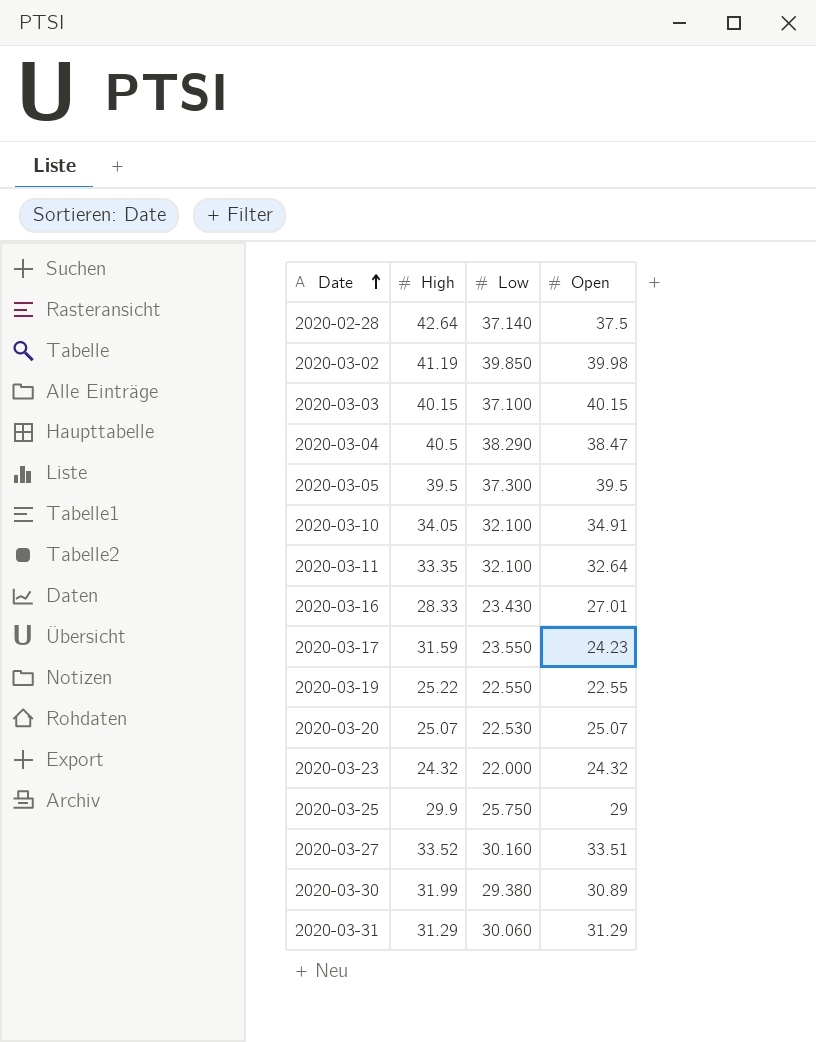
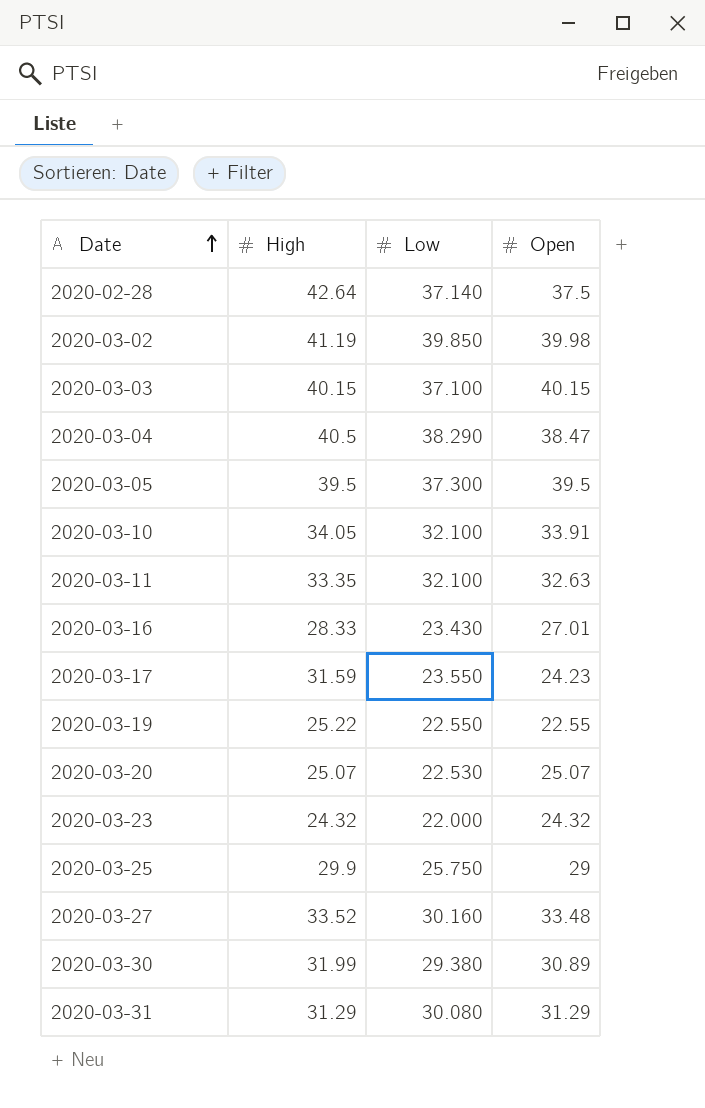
2020-03-10 | Open: 34.91 -> 33.91
2020-03-11 | Open: 32.64 -> 32.63
2020-03-27 | Open: 33.51 -> 33.48
2020-03-31 | Low: 30.060 -> 30.080

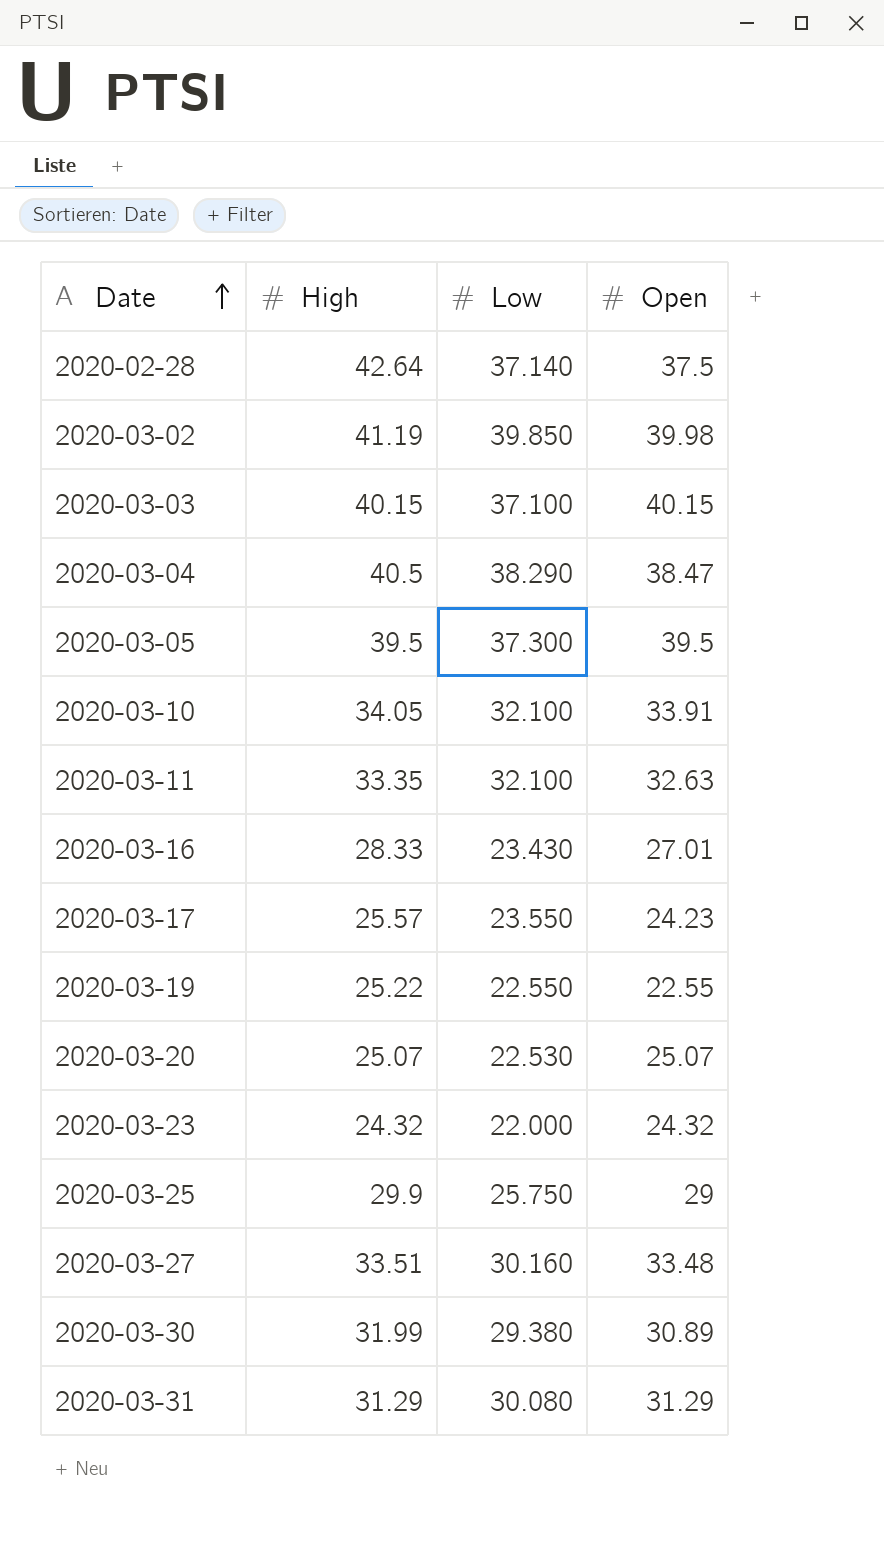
2020-03-17 | High: 31.59 -> 25.57
2020-03-27 | High: 33.52 -> 33.51

